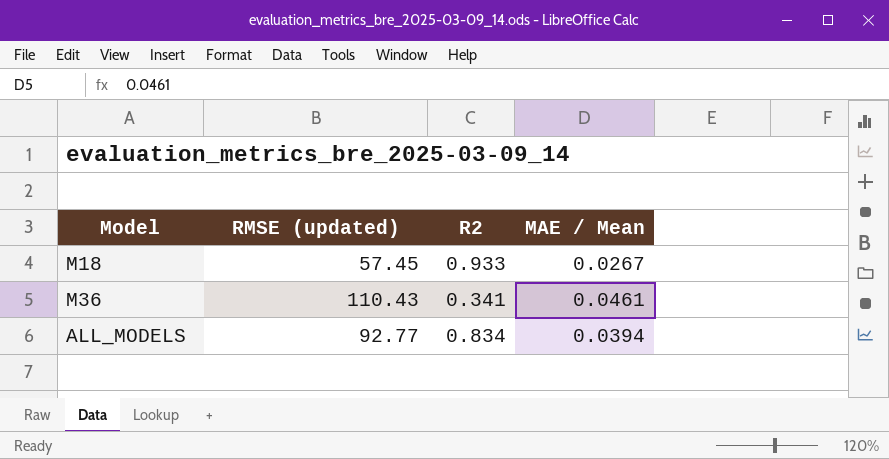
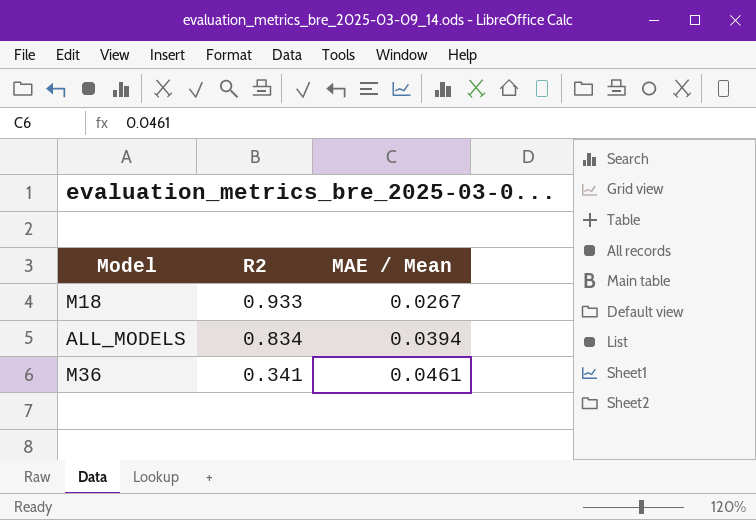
row order: none -> R2 descending
column RMSE (updated) | position: 2 -> none

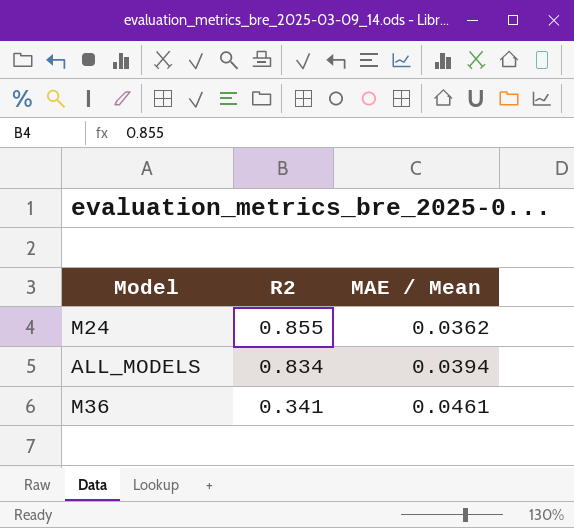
row M18: 0.933 | 0.0267 -> none
row M24: none -> 0.855 | 0.0362

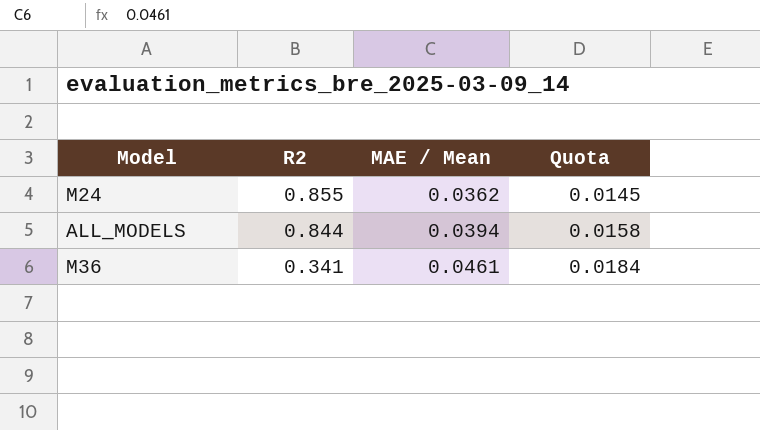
column Quota | formula: none -> [MAE / Mean] * 0.4
ALL_MODELS | R2: 0.834 -> 0.844

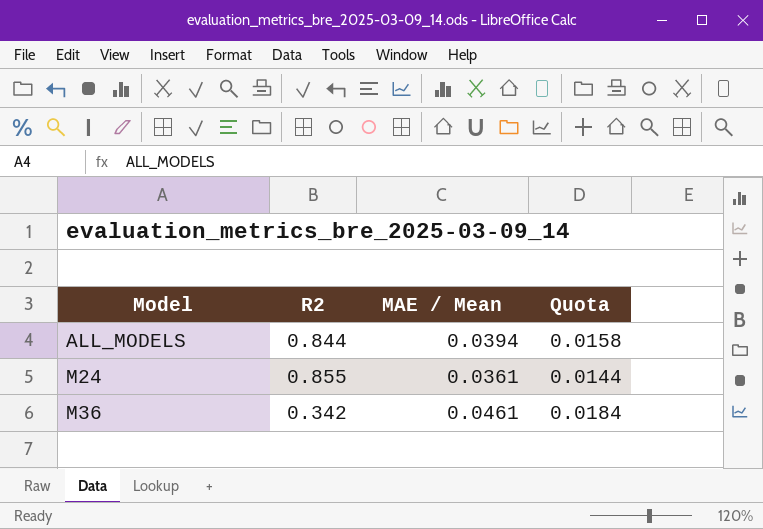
row order: R2 descending -> Model ascending
M24 | MAE / Mean: 0.0362 -> 0.0361
M24 | Quota: 0.0145 -> 0.0144
M36 | R2: 0.341 -> 0.342

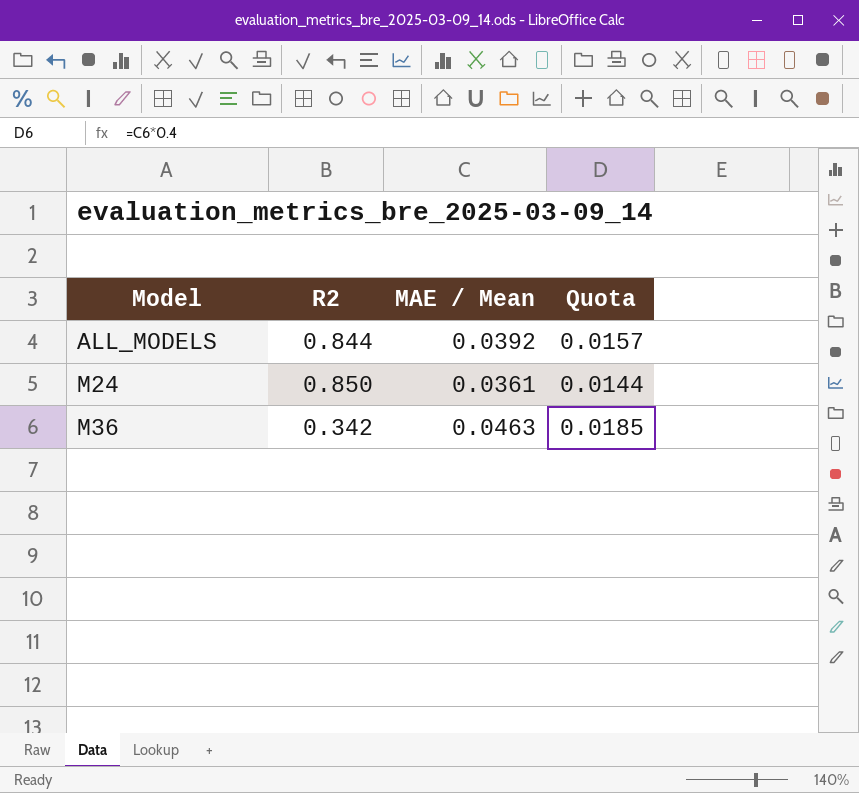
ALL_MODELS | MAE / Mean: 0.0394 -> 0.0392
ALL_MODELS | Quota: 0.0158 -> 0.0157
M24 | R2: 0.855 -> 0.850
M36 | MAE / Mean: 0.0461 -> 0.0463
M36 | Quota: 0.0184 -> 0.0185

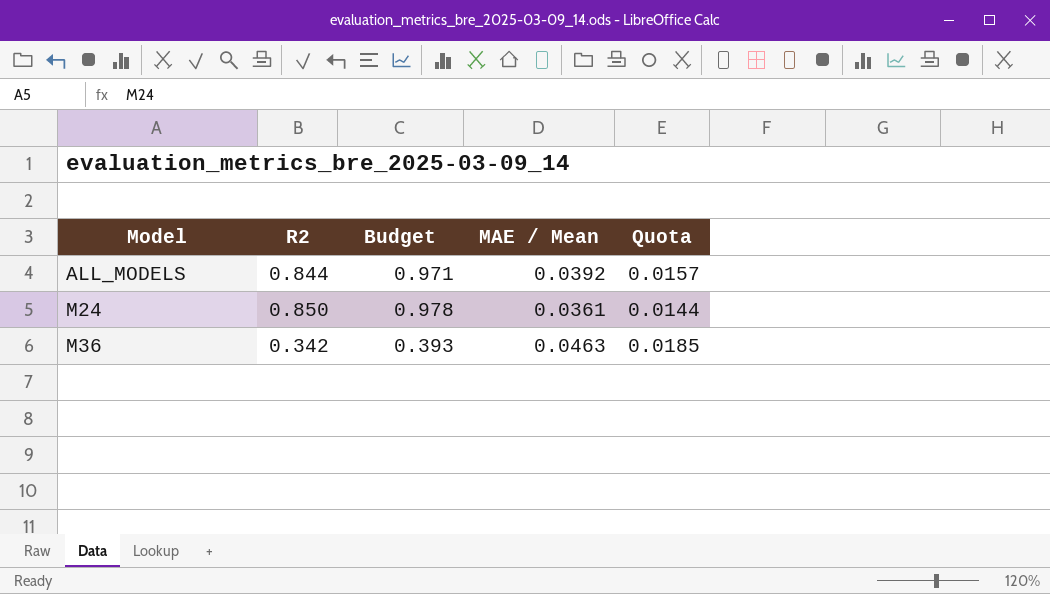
column Budget | formula: none -> [R2] * 1.15

